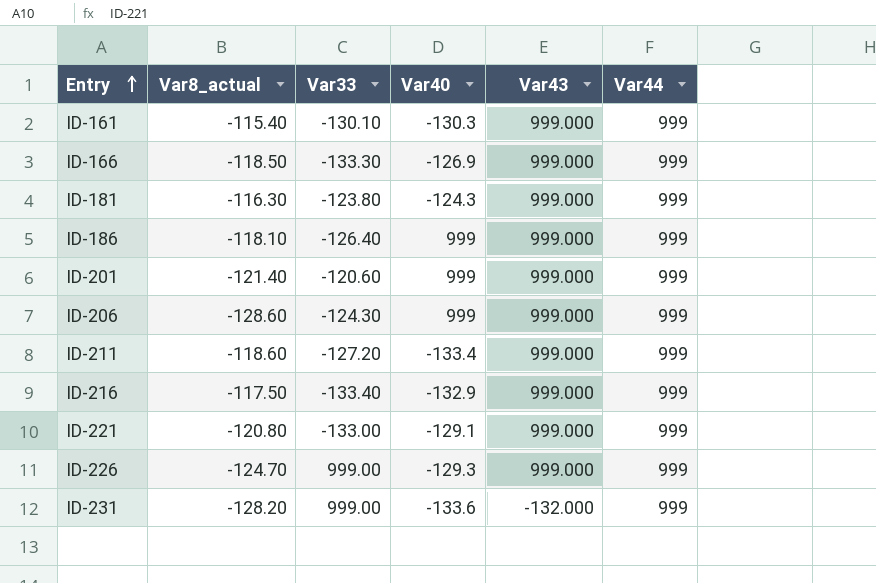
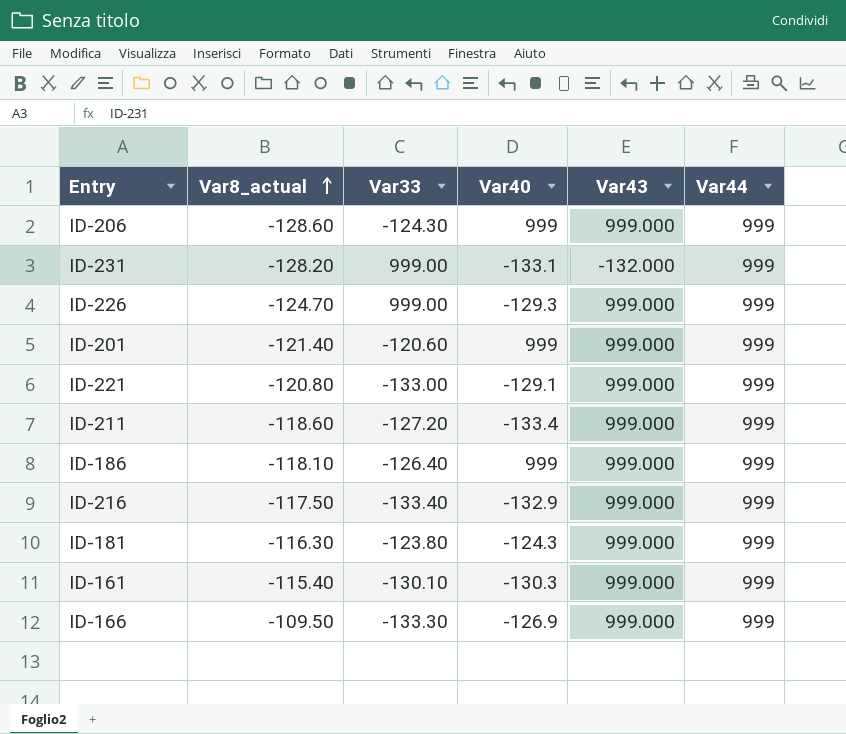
row order: Entry ascending -> Var8_actual ascending
ID-231 | Var40: -133.6 -> -133.1
ID-166 | Var8_actual: -118.50 -> -109.50

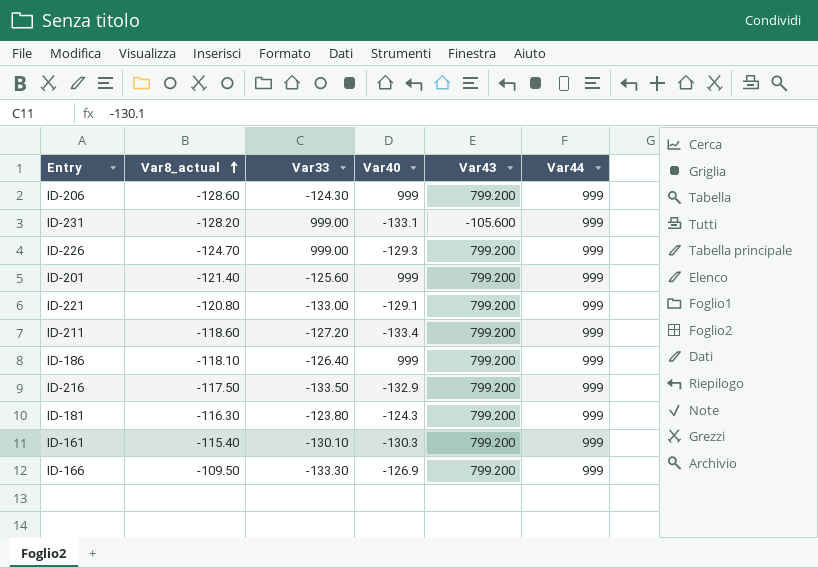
ID-206 | Var43: 999.000 -> 799.200
ID-231 | Var43: -132.000 -> -105.600
ID-226 | Var43: 999.000 -> 799.200
ID-201 | Var33: -120.60 -> -125.60
ID-201 | Var43: 999.000 -> 799.200
ID-221 | Var43: 999.000 -> 799.200
ID-211 | Var43: 999.000 -> 799.200
ID-186 | Var43: 999.000 -> 799.200
ID-216 | Var33: -133.40 -> -133.50
ID-216 | Var43: 999.000 -> 799.200
ID-181 | Var43: 999.000 -> 799.200
ID-161 | Var43: 999.000 -> 799.200
ID-166 | Var43: 999.000 -> 799.200

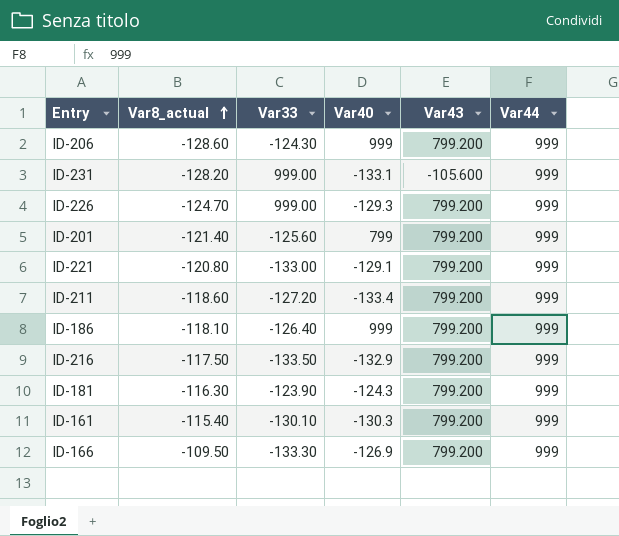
ID-201 | Var40: 999 -> 799
ID-181 | Var33: -123.80 -> -123.90

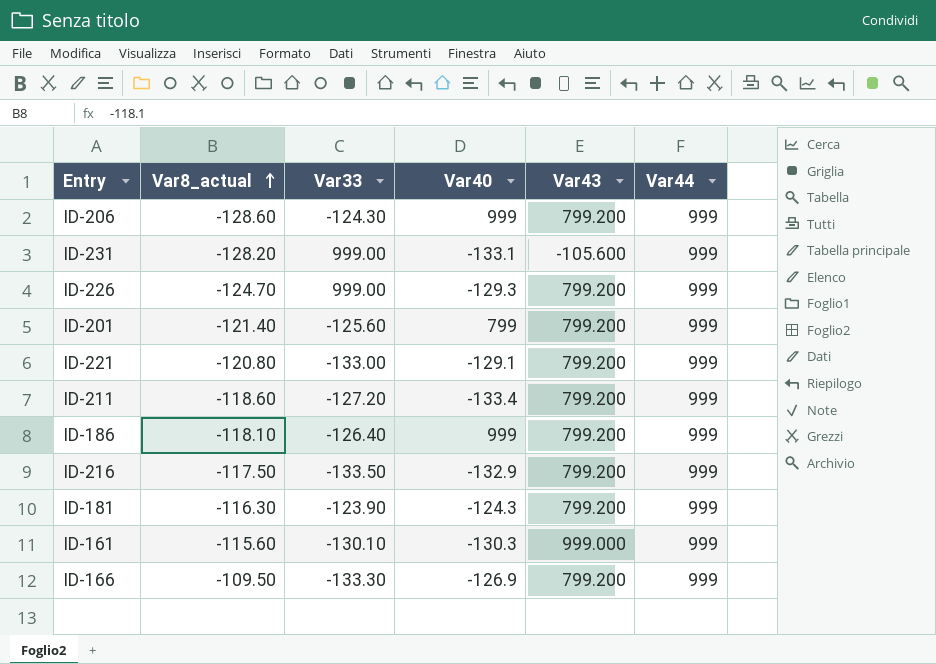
ID-161 | Var8_actual: -115.40 -> -115.60
ID-161 | Var43: 799.200 -> 999.000

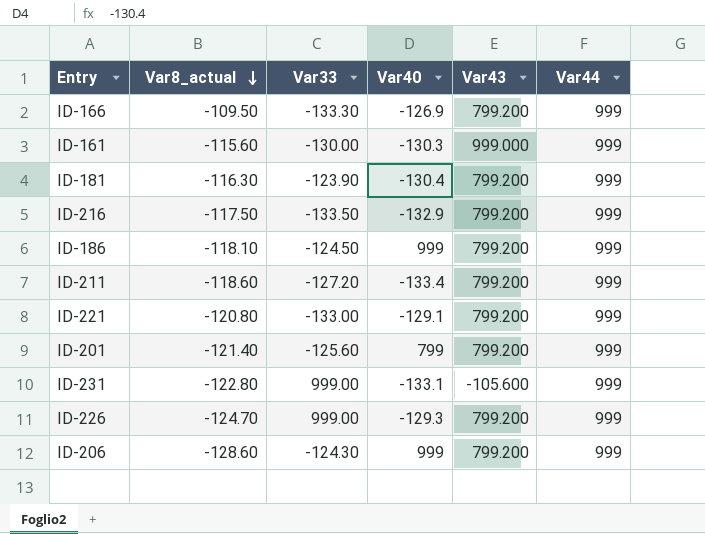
row order: Var8_actual ascending -> Var8_actual descending
ID-161 | Var33: -130.10 -> -130.00
ID-181 | Var40: -124.3 -> -130.4
ID-186 | Var33: -126.40 -> -124.50
ID-231 | Var8_actual: -128.20 -> -122.80

